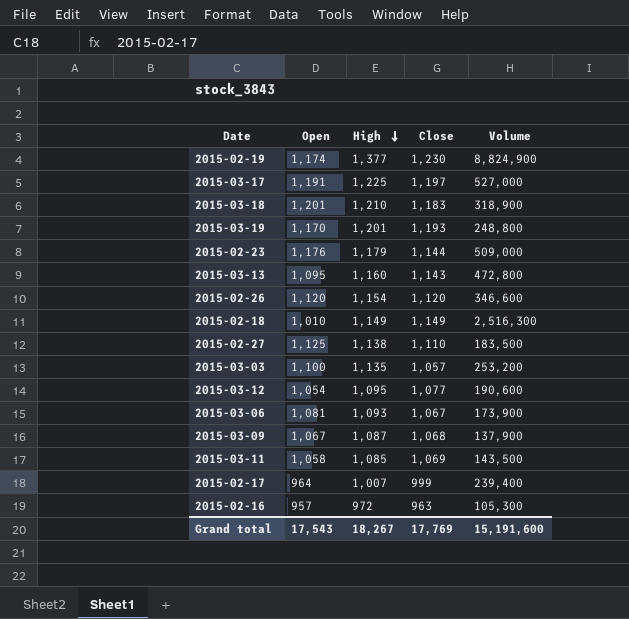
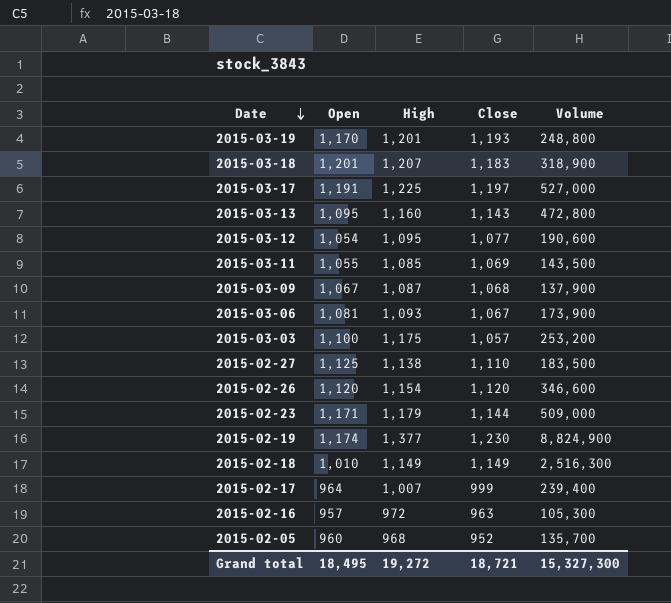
row order: High descending -> Date descending
2015-03-18 | High: 1,210 -> 1,207
2015-03-11 | Open: 1,058 -> 1,055
2015-03-03 | High: 1,135 -> 1,175
2015-02-23 | Open: 1,176 -> 1,171
row 2015-02-05: none -> 960 | 968 | 952 | 135,700
Grand total | Open: 17,543 -> 18,495
Grand total | High: 18,267 -> 19,272
Grand total | Close: 17,769 -> 18,721
Grand total | Volume: 15,191,600 -> 15,327,300

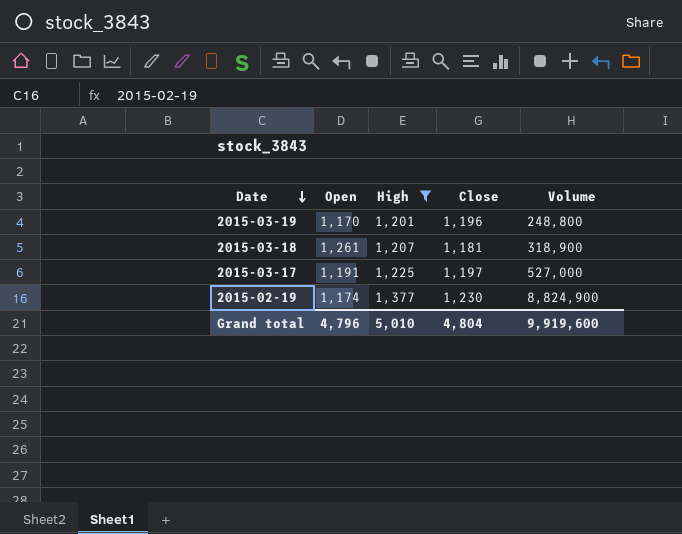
filter: none -> High >= 1,201
2015-03-19 | Close: 1,193 -> 1,196
2015-03-18 | Open: 1,201 -> 1,261
2015-03-18 | Close: 1,183 -> 1,181
Grand total | Open: 18,495 -> 4,796
Grand total | High: 19,272 -> 5,010
Grand total | Close: 18,721 -> 4,804
Grand total | Volume: 15,327,300 -> 9,919,600

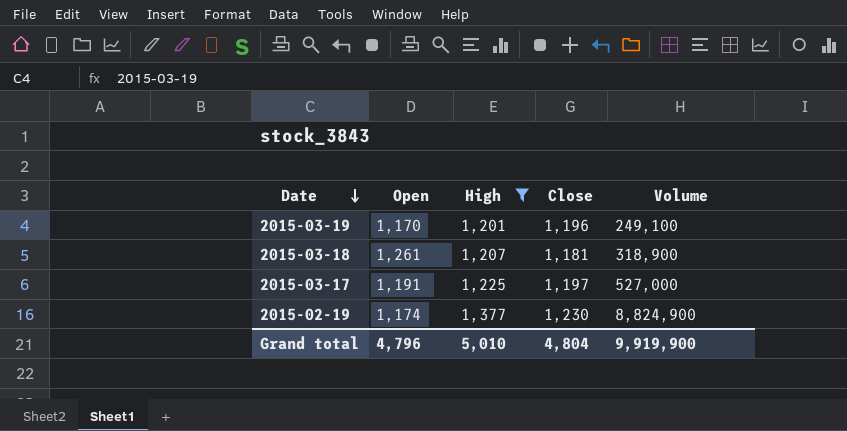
2015-03-19 | Volume: 248,800 -> 249,100
Grand total | Volume: 9,919,600 -> 9,919,900

